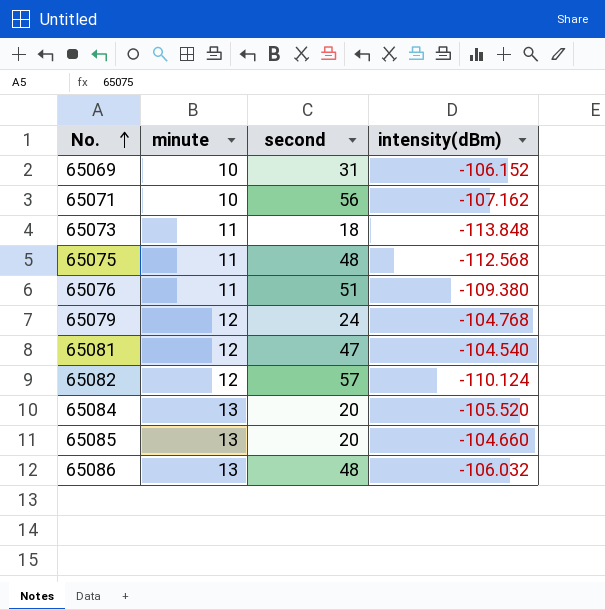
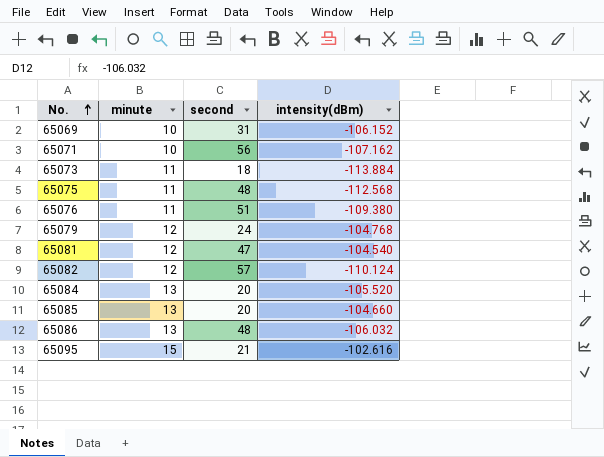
65073 | intensity(dBm): -113.848 -> -113.884
row 65095: none -> 15 | 21 | -102.616

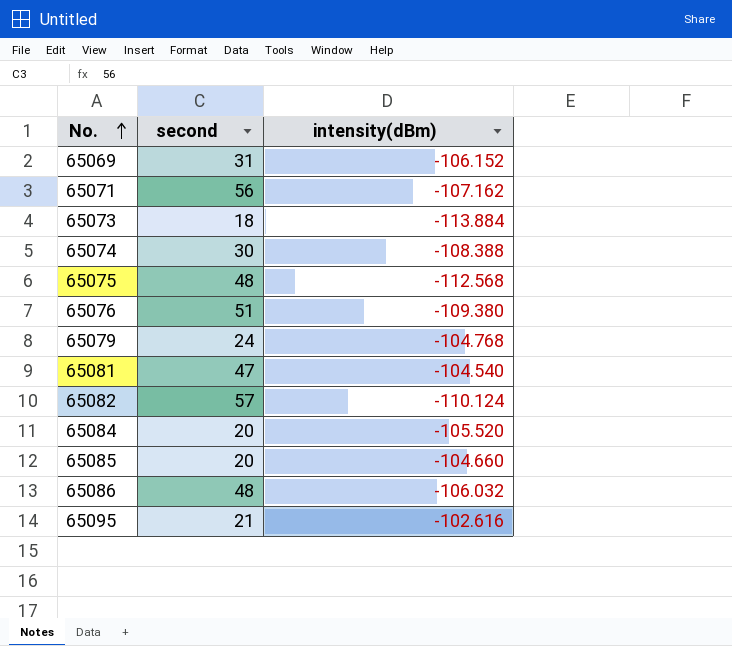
column minute | position: 2 -> none
row 65074: none -> 30 | -108.388

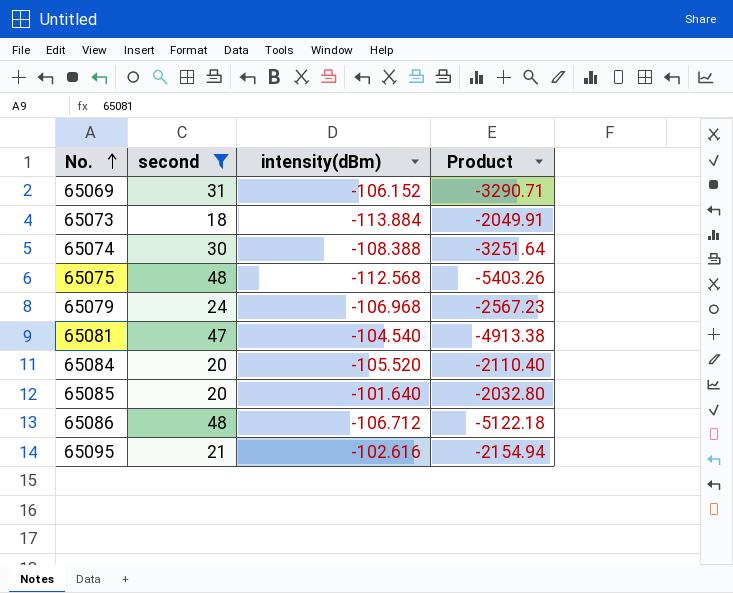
filter: none -> second <= 48
column Product | formula: none -> [second] * [intensity(dBm)]
65079 | intensity(dBm): -104.768 -> -106.968
65085 | intensity(dBm): -104.660 -> -101.640
65086 | intensity(dBm): -106.032 -> -106.712

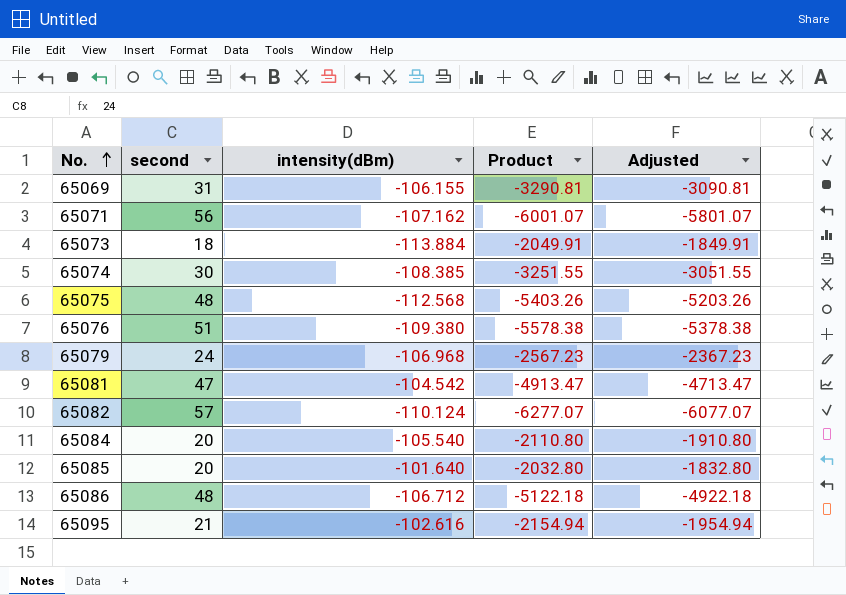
filter: second <= 48 -> none
column Adjusted | formula: none -> [Product] + 200
65069 | intensity(dBm): -106.152 -> -106.155
65069 | Product: -3290.71 -> -3290.81
65074 | intensity(dBm): -108.388 -> -108.385
65074 | Product: -3251.64 -> -3251.55
65081 | intensity(dBm): -104.540 -> -104.542
65081 | Product: -4913.38 -> -4913.47
65084 | intensity(dBm): -105.520 -> -105.540
65084 | Product: -2110.40 -> -2110.80

